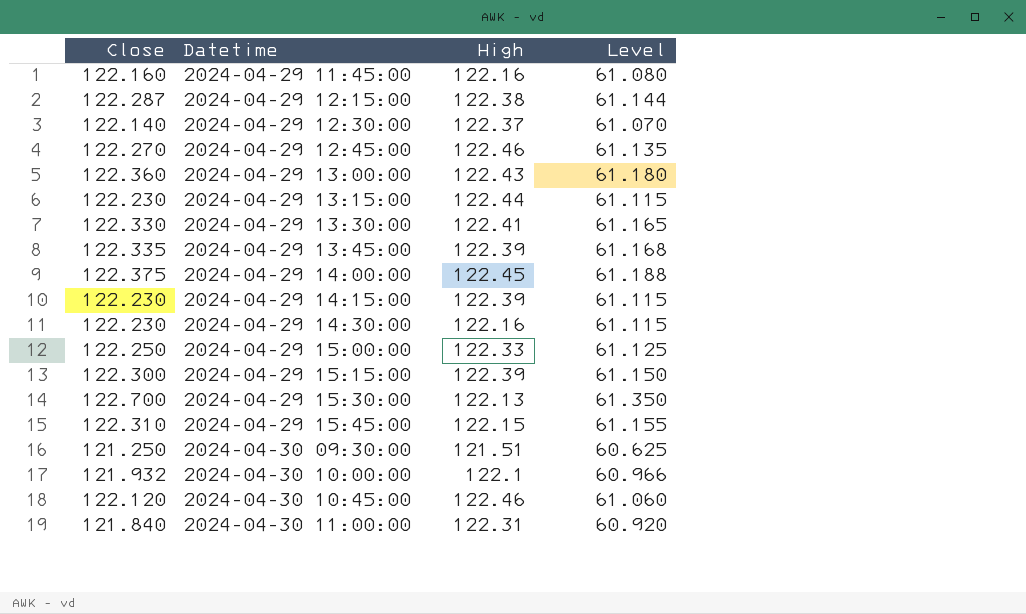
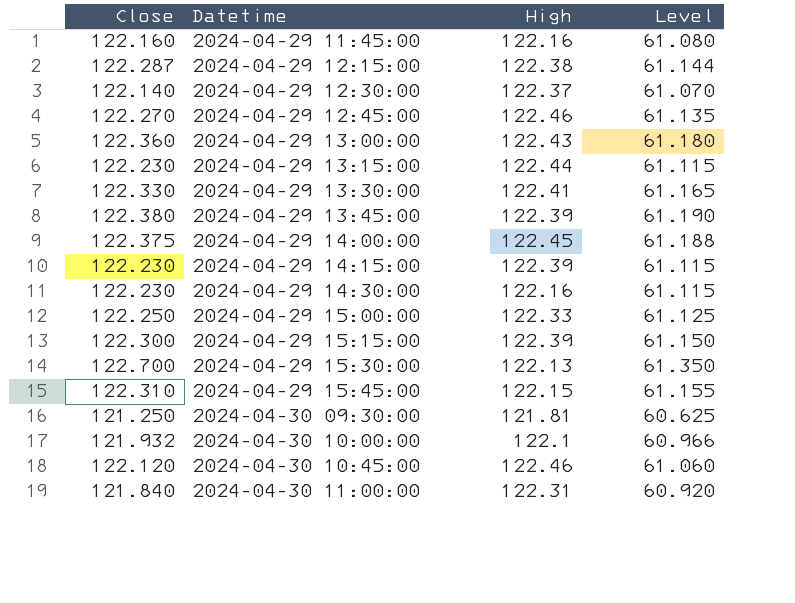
2024-04-29 13:45:00 | Close: 122.335 -> 122.380
2024-04-29 13:45:00 | Level: 61.168 -> 61.190
2024-04-30 09:30:00 | High: 121.51 -> 121.81

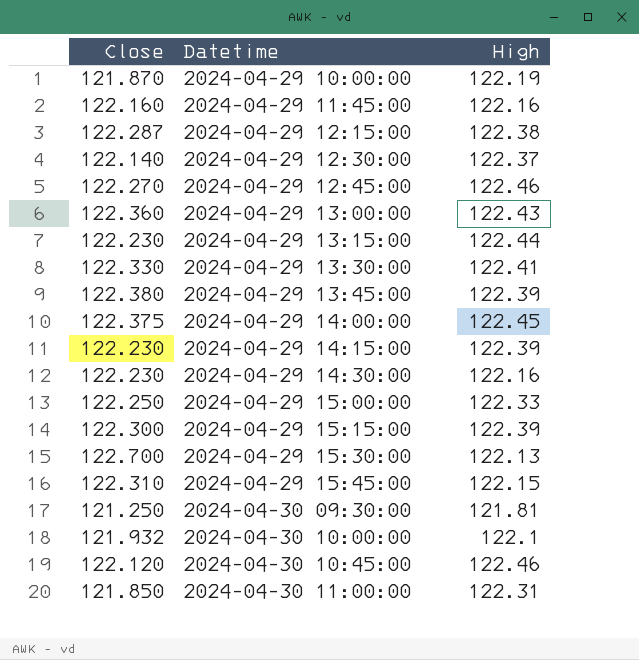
column Level | formula: [Close] * 0.5 -> none
row 2024-04-29 10:00:00: none -> 121.870 | 122.19
2024-04-30 11:00:00 | Close: 121.840 -> 121.850

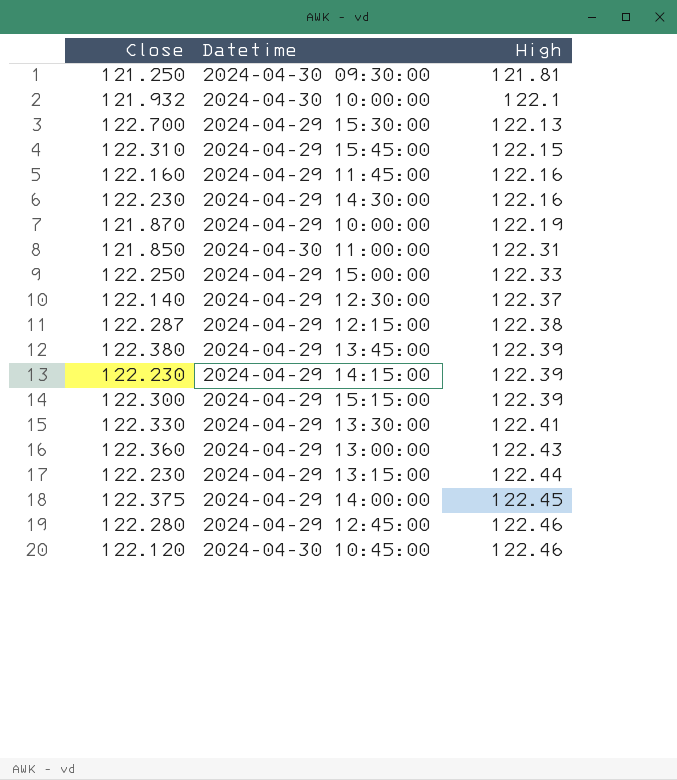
row order: Datetime ascending -> High ascending
2024-04-29 12:45:00 | Close: 122.270 -> 122.280

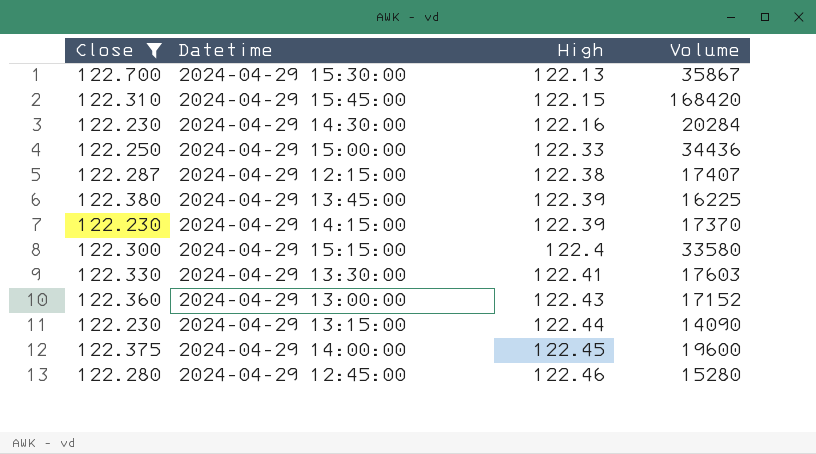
filter: none -> Close >= 122.230
column Volume | position: none -> 4
2024-04-29 15:15:00 | High: 122.39 -> 122.4

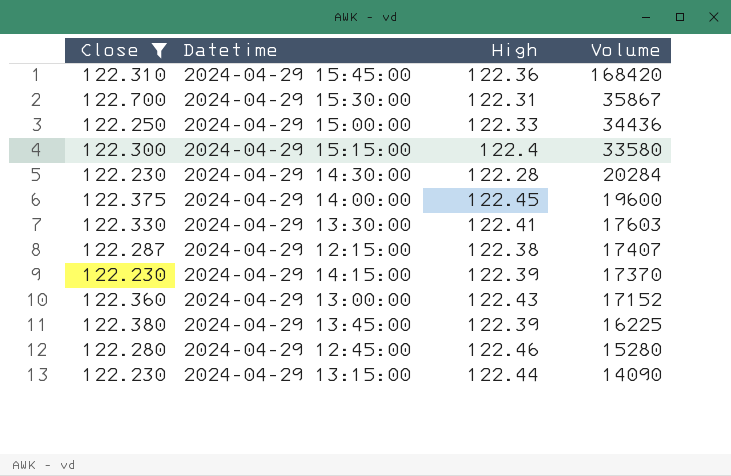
row order: High ascending -> Volume descending
2024-04-29 15:45:00 | High: 122.15 -> 122.36
2024-04-29 15:30:00 | High: 122.13 -> 122.31
2024-04-29 14:30:00 | High: 122.16 -> 122.28

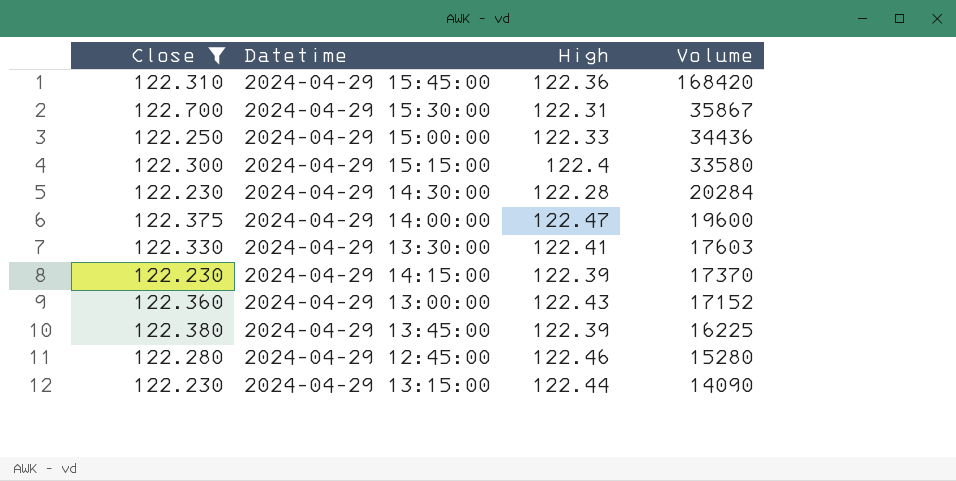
row 2024-04-29 12:15:00: 122.287 | 122.38 | 17407 -> none
2024-04-29 14:00:00 | High: 122.45 -> 122.47

